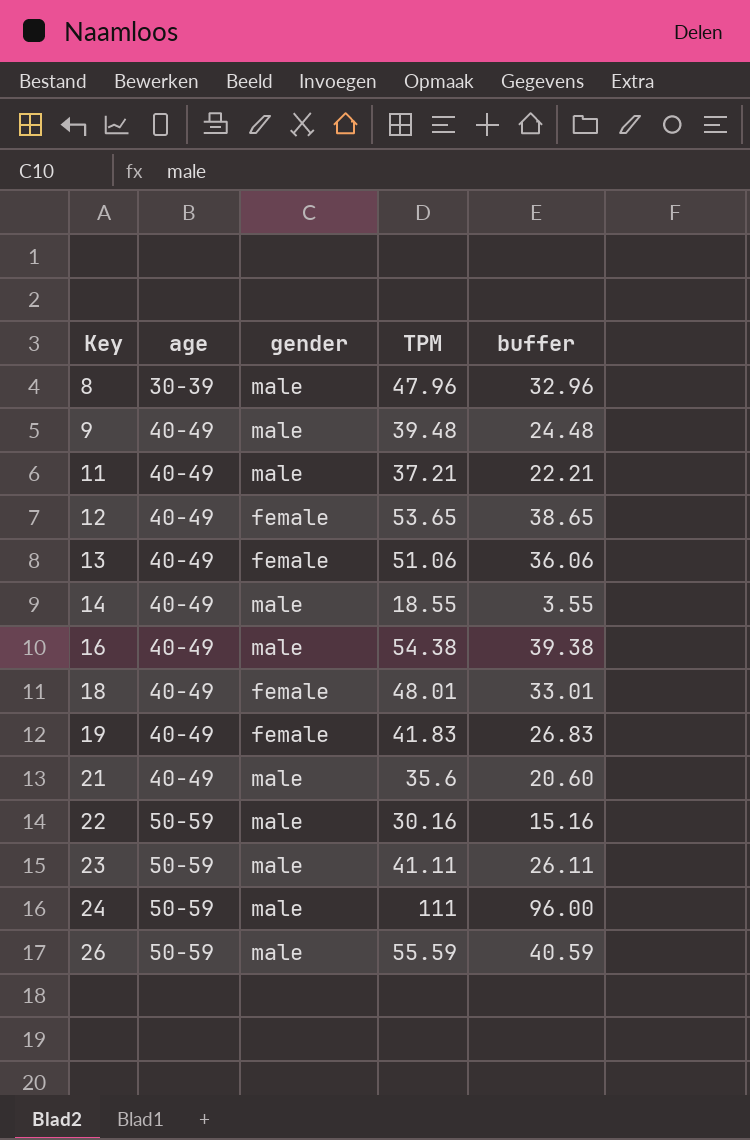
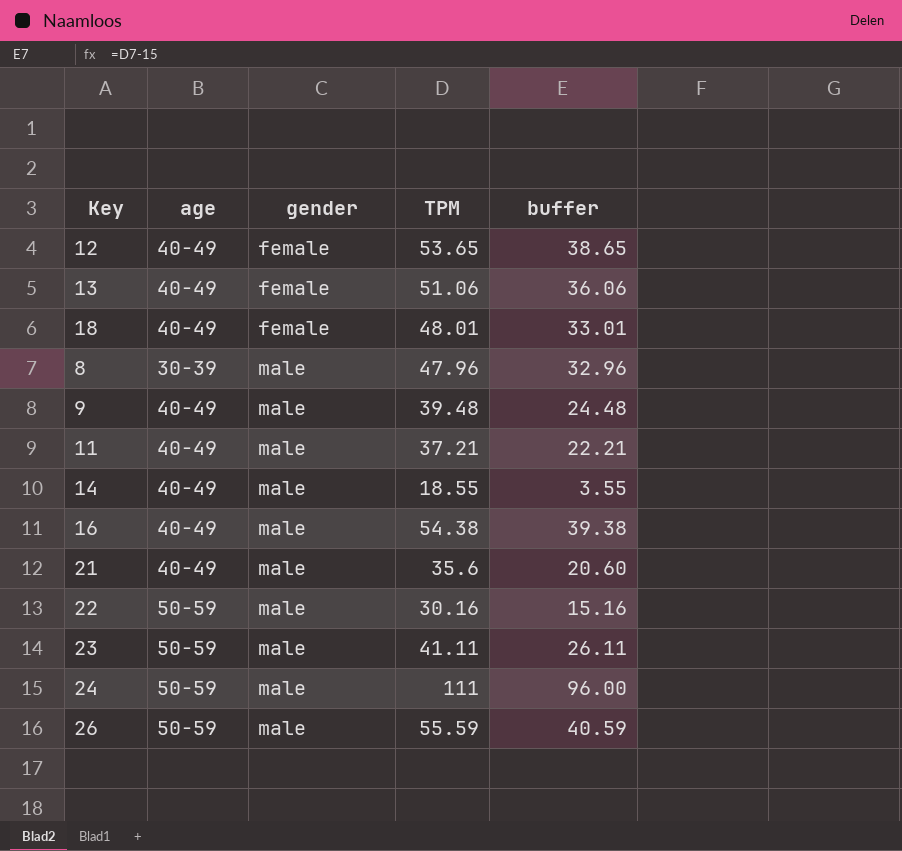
row order: Key ascending -> gender ascending
row 19: 40-49 | female | 41.83 | 26.83 -> none

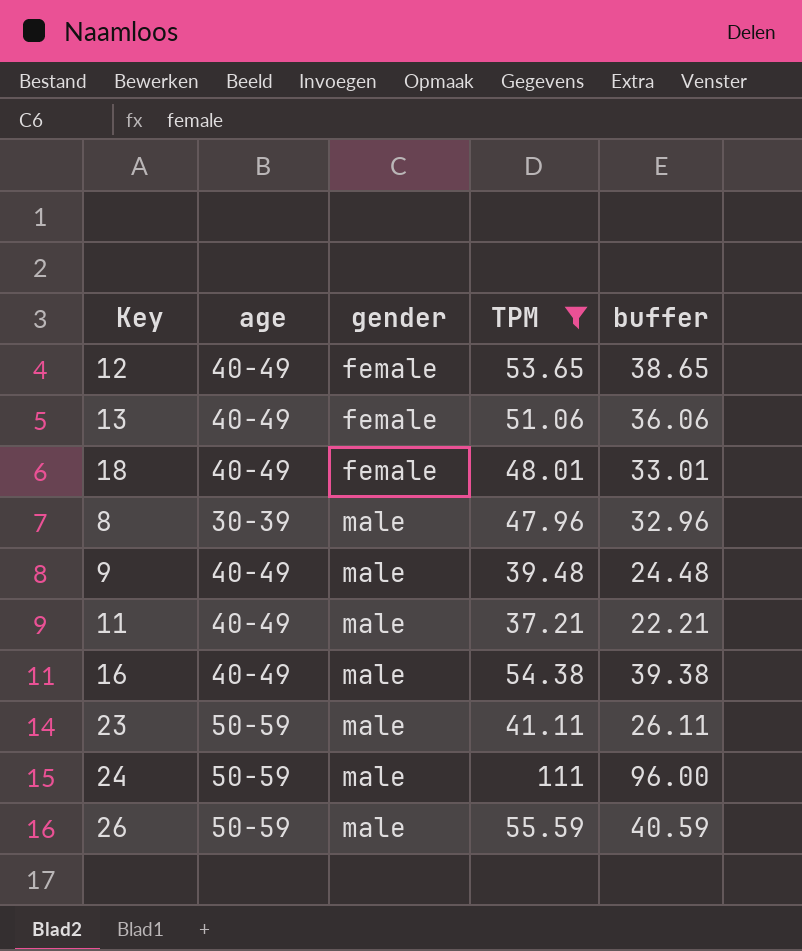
filter: none -> TPM >= 37.21

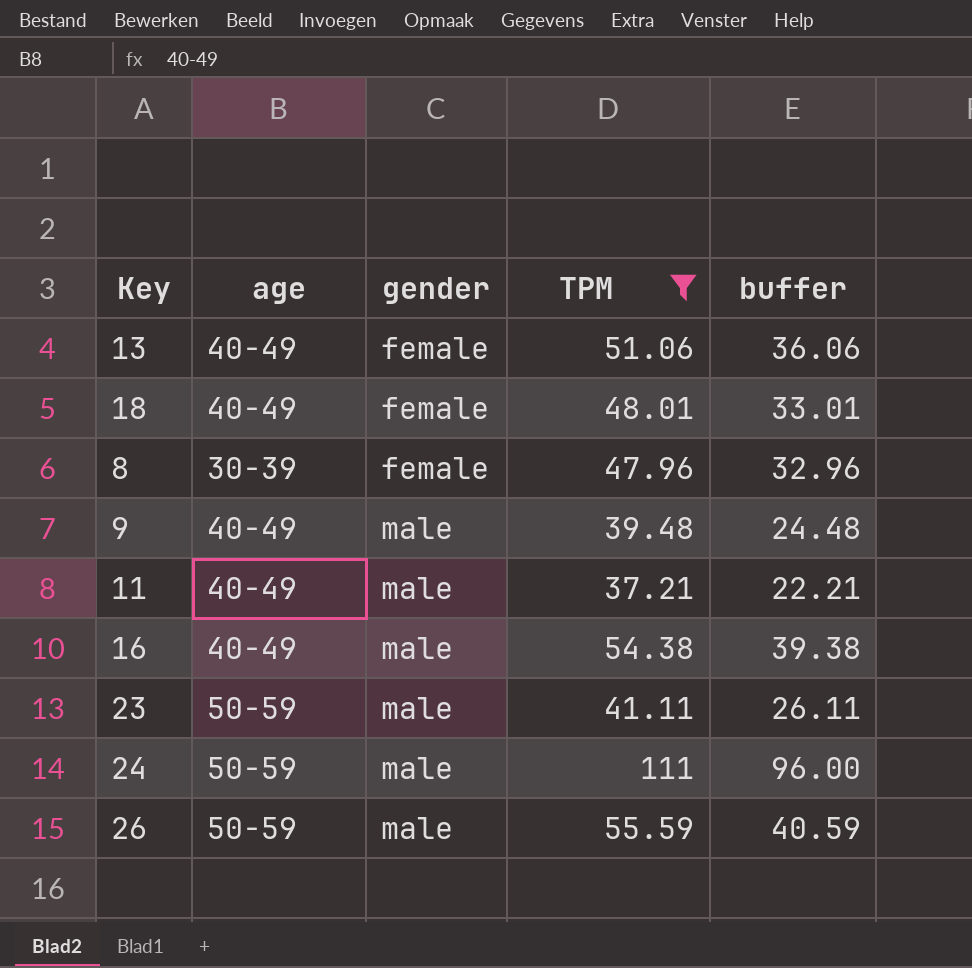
row 12: 40-49 | female | 53.65 | 38.65 -> none
8 | gender: male -> female

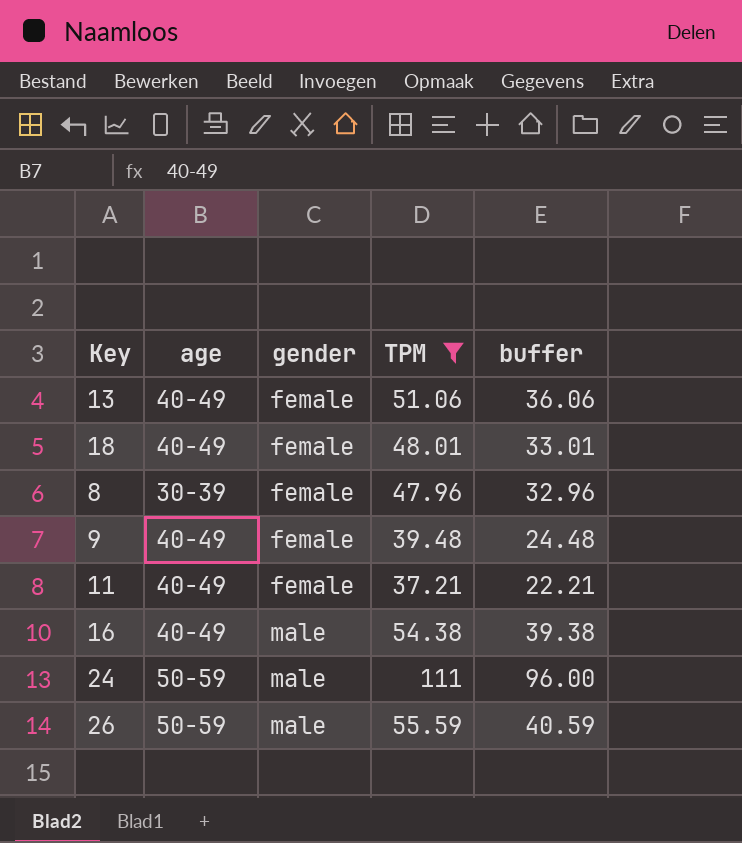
row 23: 50-59 | male | 41.11 | 26.11 -> none
9 | gender: male -> female
11 | gender: male -> female

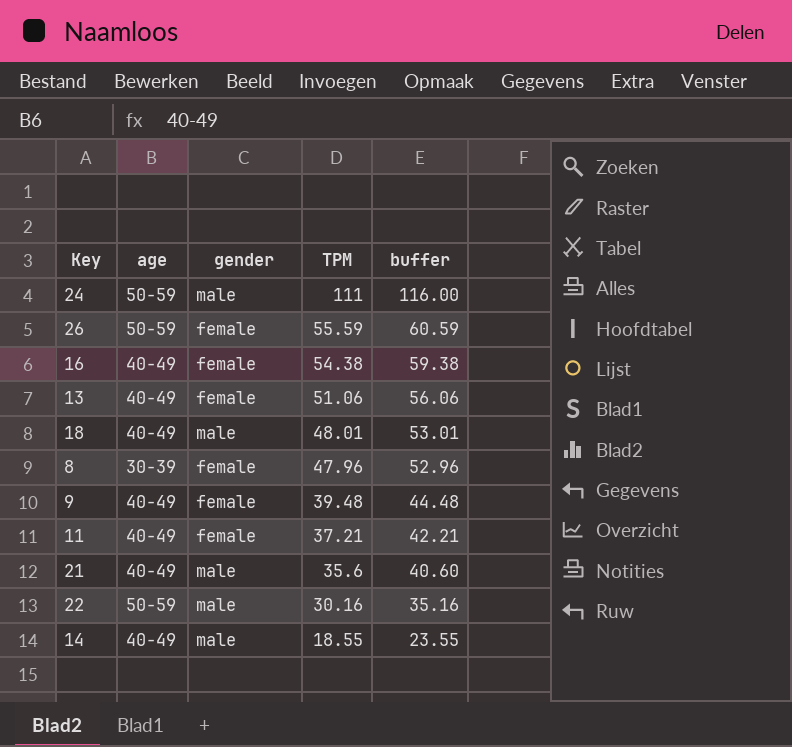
filter: TPM >= 37.21 -> none
row order: gender ascending -> TPM descending
column buffer | formula: [TPM] - 15 -> [TPM] + 5
26 | gender: male -> female
16 | gender: male -> female
18 | gender: female -> male

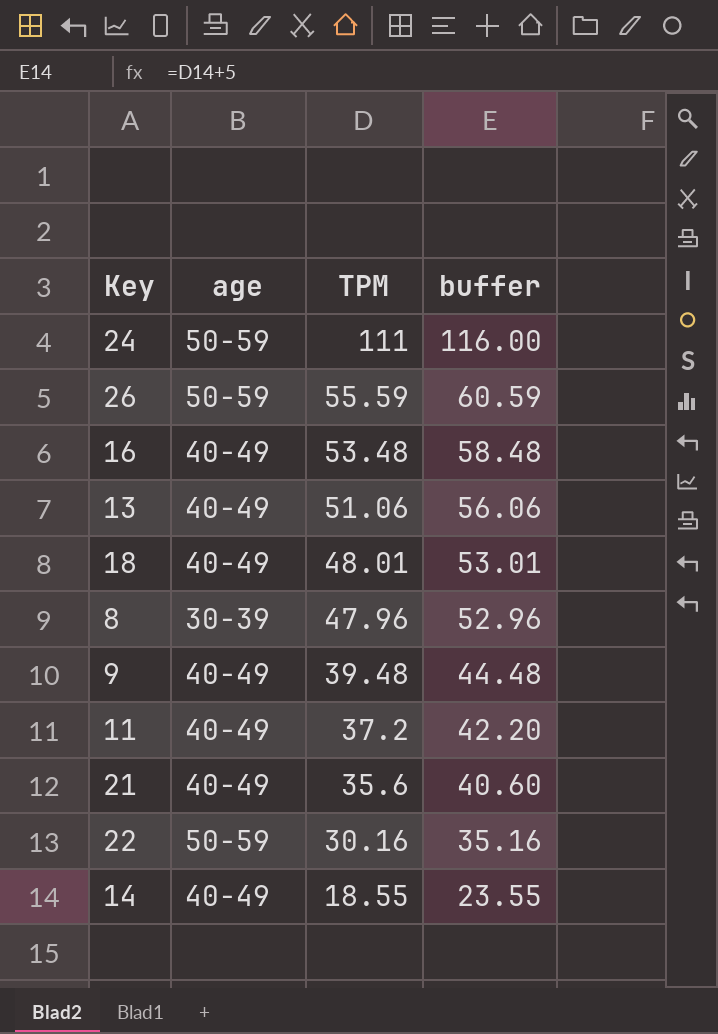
column gender | position: 3 -> none
16 | TPM: 54.38 -> 53.48
16 | buffer: 59.38 -> 58.48
11 | TPM: 37.21 -> 37.2
11 | buffer: 42.21 -> 42.20

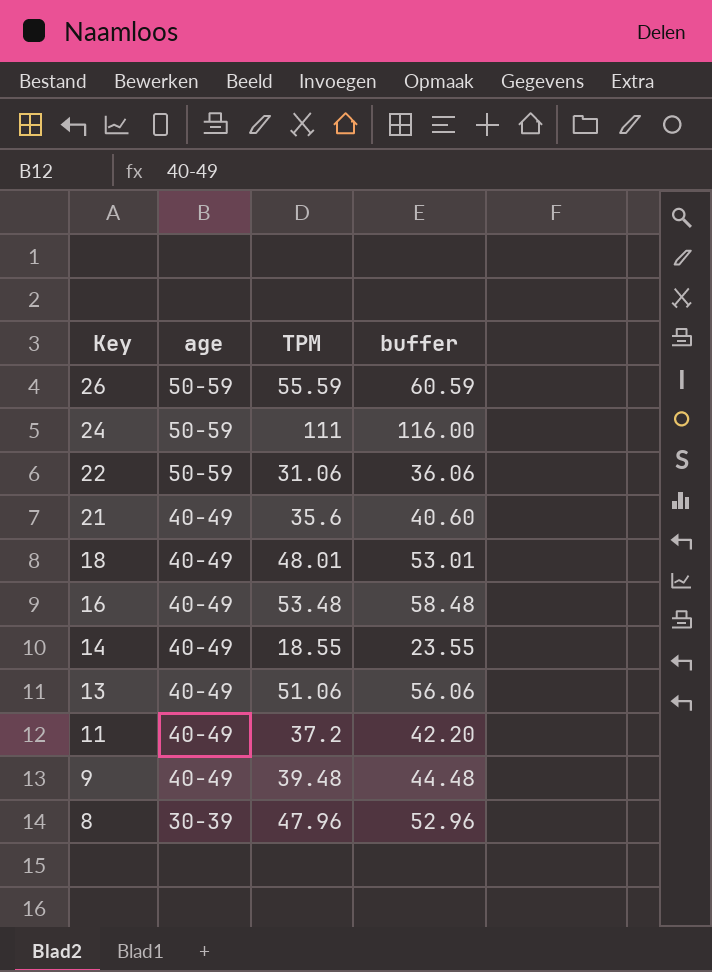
row order: TPM descending -> Key descending
22 | TPM: 30.16 -> 31.06
22 | buffer: 35.16 -> 36.06

